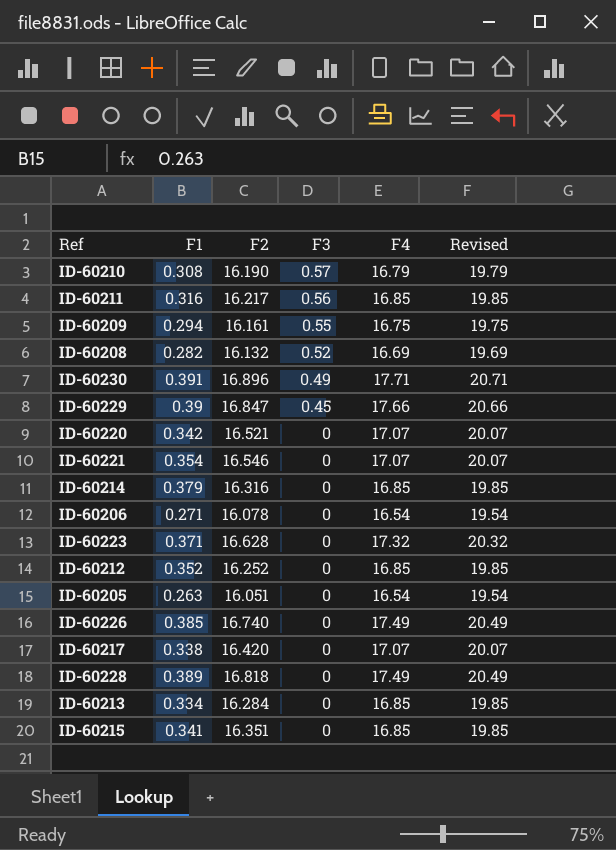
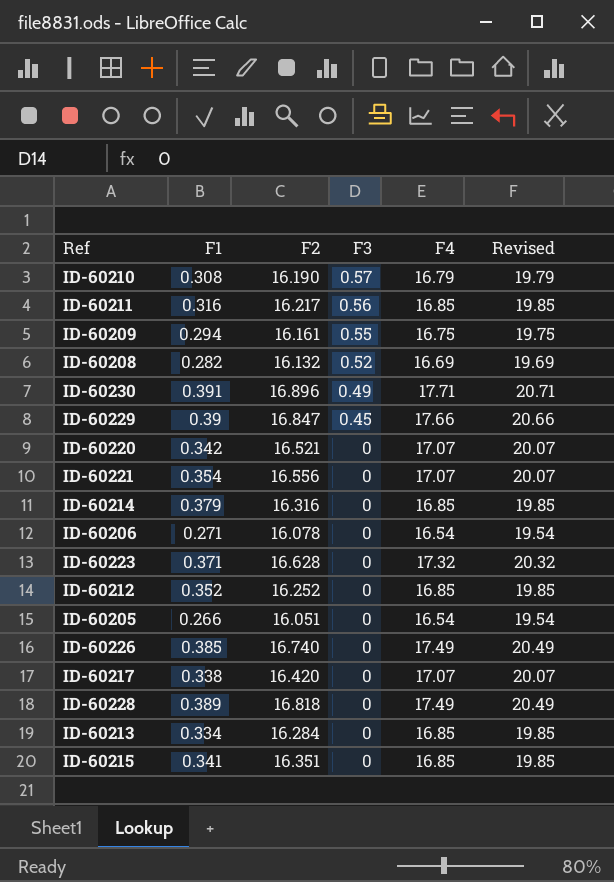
ID-60221 | F2: 16.546 -> 16.556
ID-60205 | F1: 0.263 -> 0.266

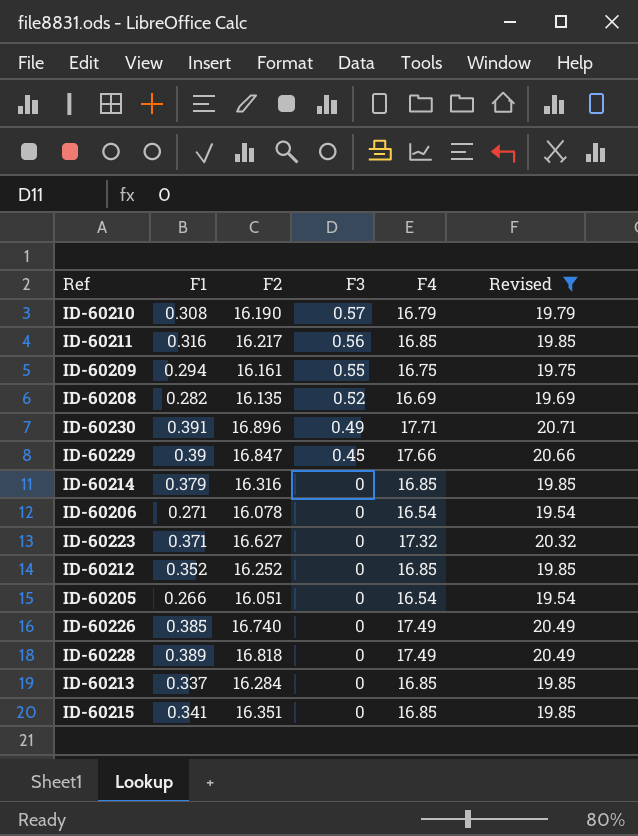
filter: none -> Revised != 20.07
ID-60208 | F2: 16.132 -> 16.135
ID-60223 | F2: 16.628 -> 16.627
ID-60213 | F1: 0.334 -> 0.337

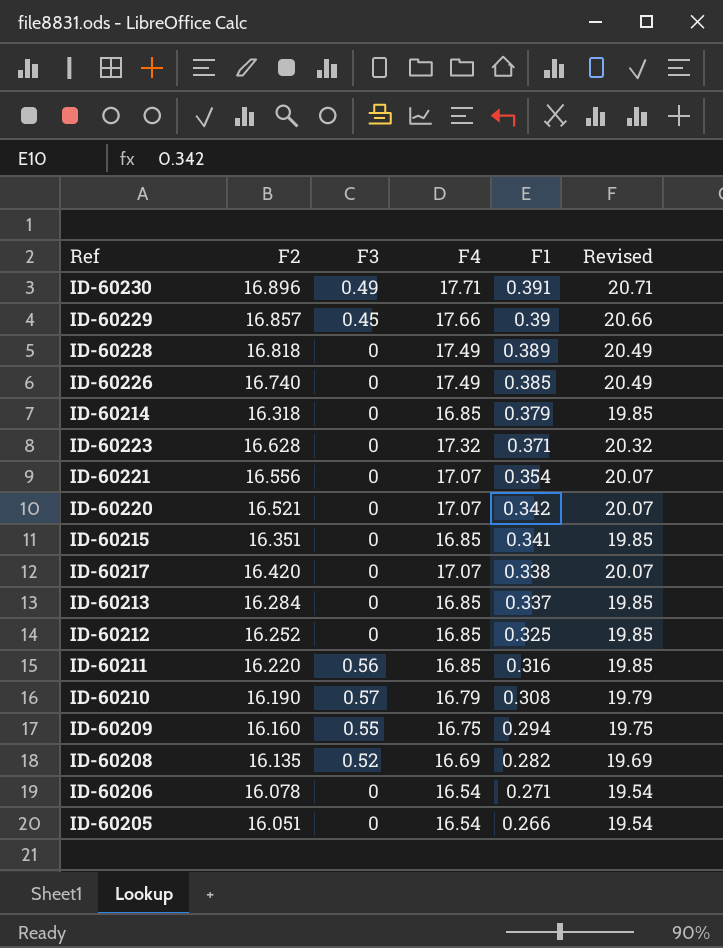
filter: Revised != 20.07 -> none
row order: F3 descending -> F1 descending
column F1 | position: 2 -> 5
ID-60229 | F2: 16.847 -> 16.857
ID-60214 | F2: 16.316 -> 16.318
ID-60223 | F2: 16.627 -> 16.628
ID-60212 | F1: 0.352 -> 0.325
ID-60211 | F2: 16.217 -> 16.220
ID-60209 | F2: 16.161 -> 16.160

